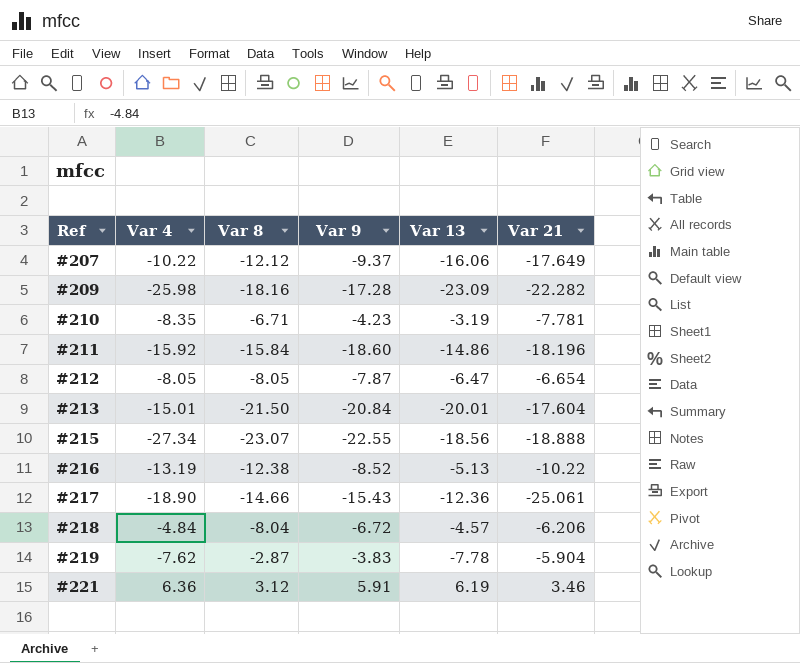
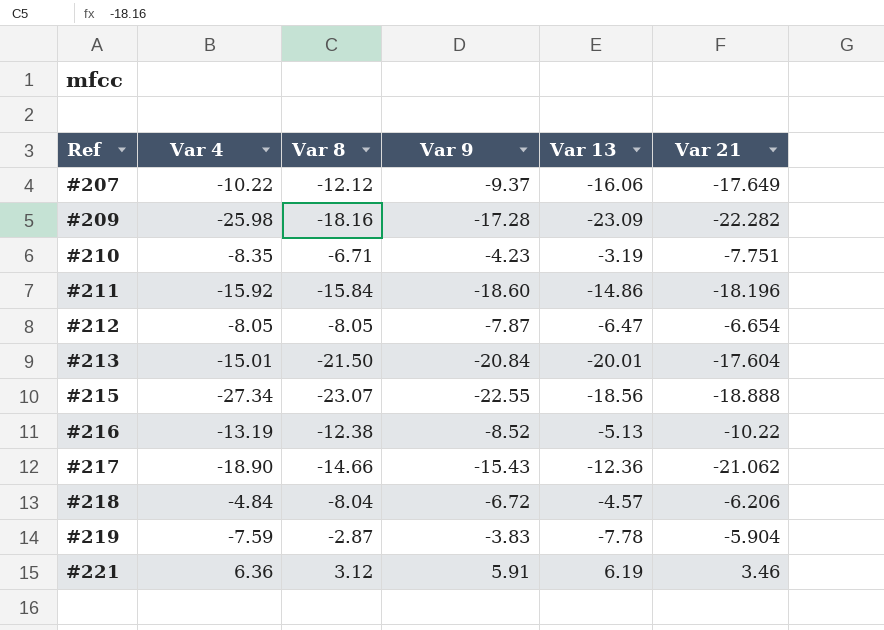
#210 | Var 21: -7.781 -> -7.751
#217 | Var 21: -25.061 -> -21.062
#219 | Var 4: -7.62 -> -7.59

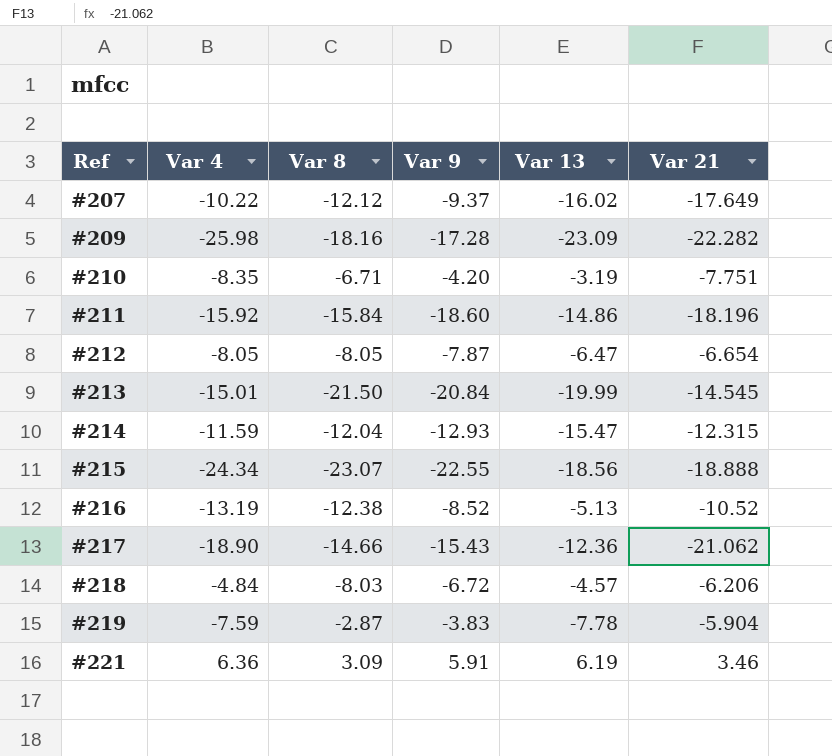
#207 | Var 13: -16.06 -> -16.02
#210 | Var 9: -4.23 -> -4.20
#213 | Var 13: -20.01 -> -19.99
#213 | Var 21: -17.604 -> -14.545
row #214: none -> -11.59 | -12.04 | -12.93 | -15.47 | -12.315
#215 | Var 4: -27.34 -> -24.34
#216 | Var 21: -10.22 -> -10.52
#218 | Var 8: -8.04 -> -8.03
#221 | Var 8: 3.12 -> 3.09

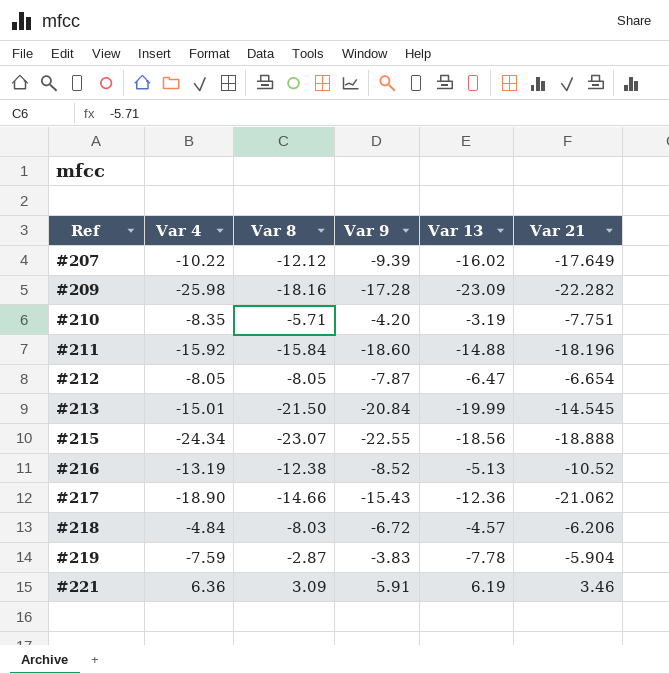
row #214: -11.59 | -12.04 | -12.93 | -15.47 | -12.315 -> none
#207 | Var 9: -9.37 -> -9.39
#210 | Var 8: -6.71 -> -5.71
#211 | Var 13: -14.86 -> -14.88

